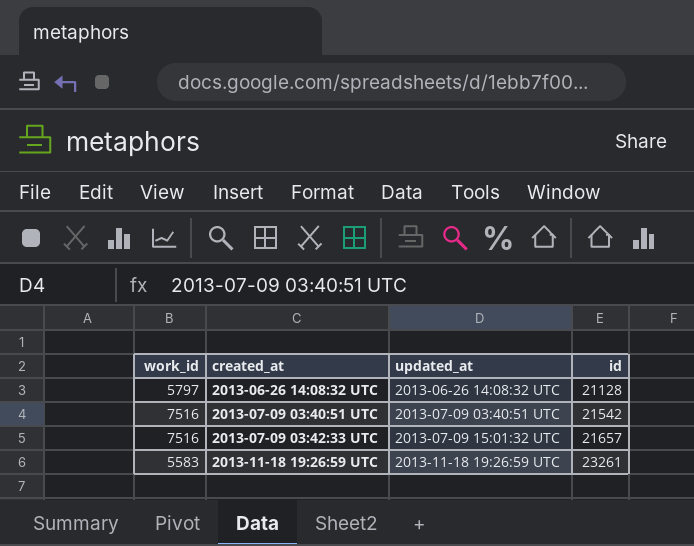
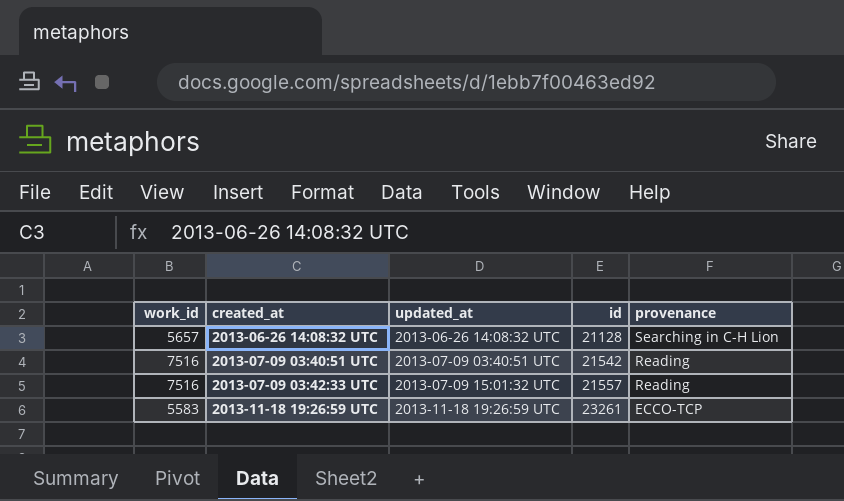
column provenance | position: none -> 5
2013-06-26 14:08:32 UTC | work_id: 5797 -> 5657
2013-07-09 03:42:33 UTC | id: 21657 -> 21557

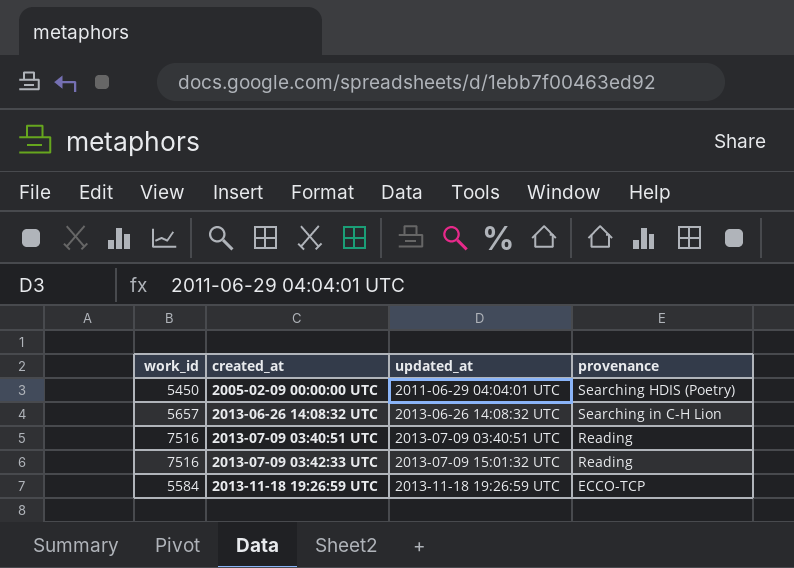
column id | position: 4 -> none
row 2005-02-09 00:00:00 UTC: none -> 5450 | 2011-06-29 04:04:01 UTC | Searching HDIS (Poetry)
2013-11-18 19:26:59 UTC | work_id: 5583 -> 5584

